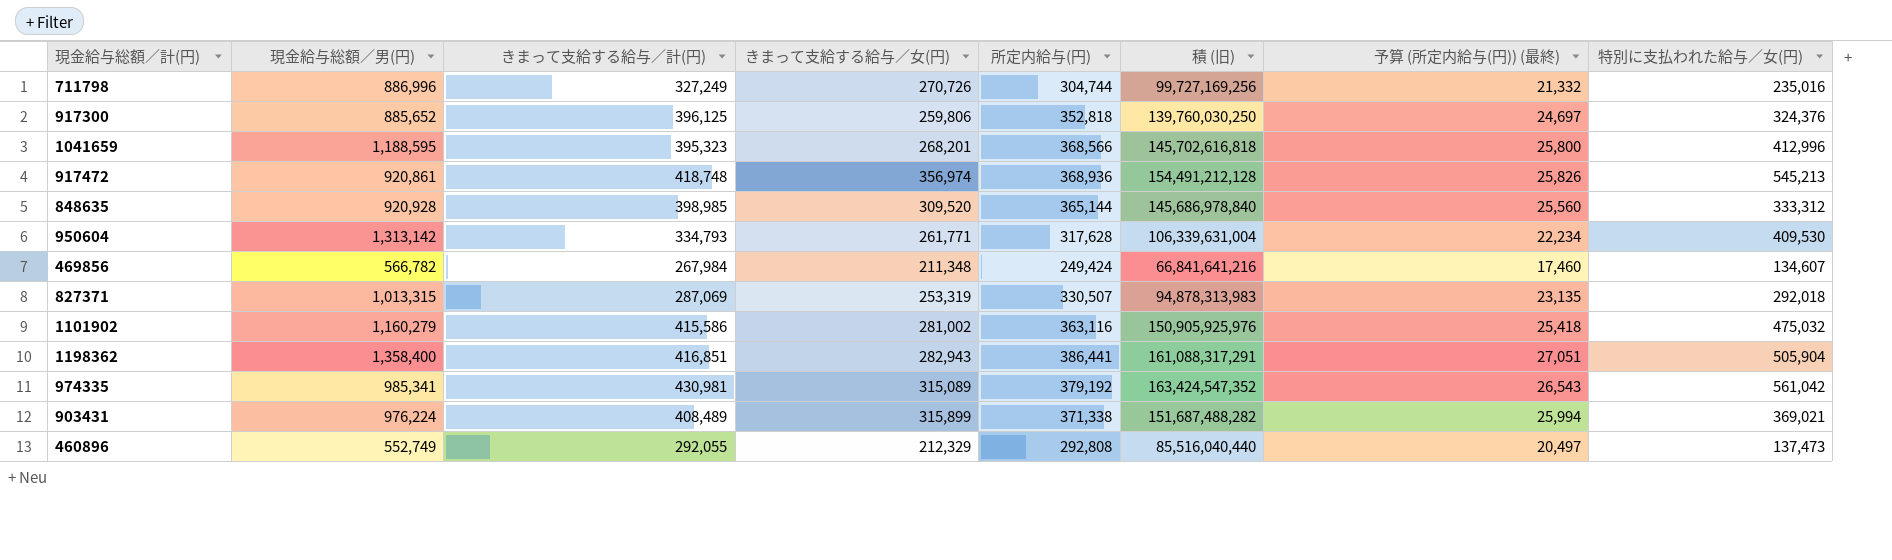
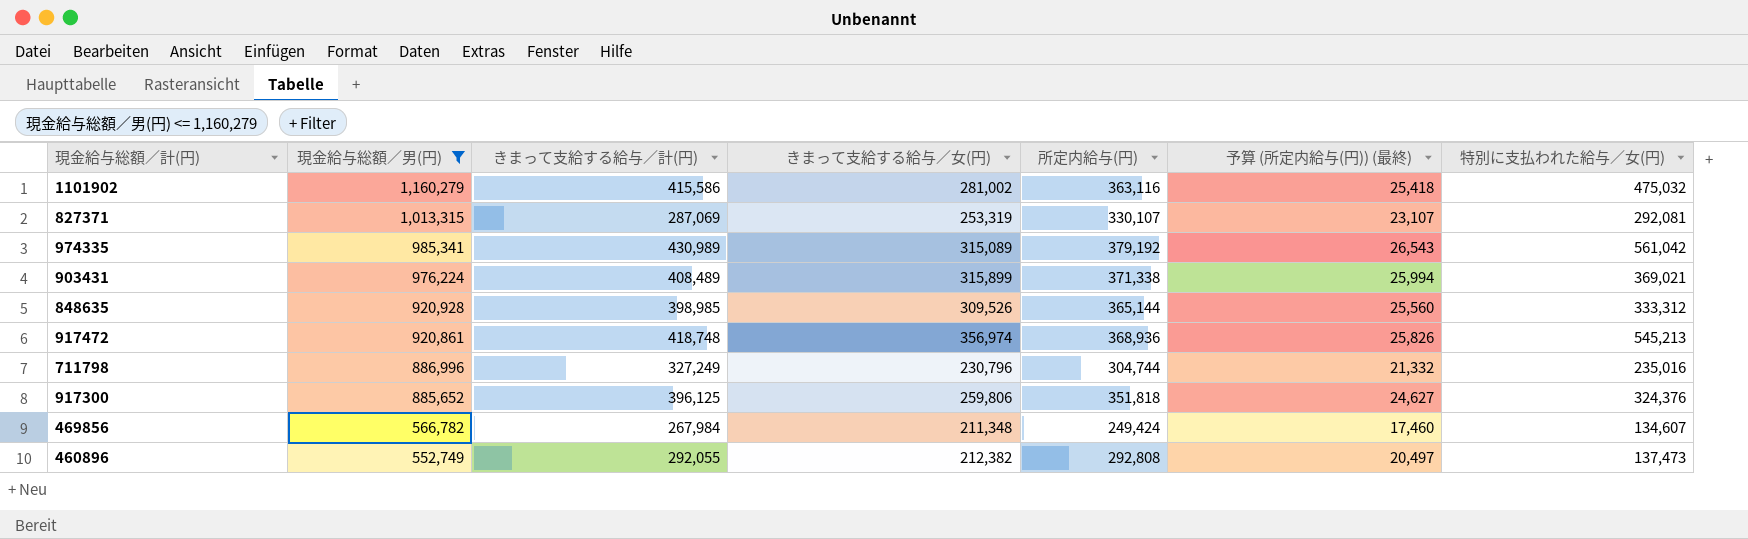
filter: none -> 現金給与総額／男(円) <= 1,160,279
row order: none -> 現金給与総額／男(円) descending
column 積 (旧) | formula: [きまって支給する給与／計(円)] * [所定内給与(円)] -> none
827371 | 所定内給与(円): 330,507 -> 330,107
827371 | 予算 (所定内給与(円)) (最終): 23,135 -> 23,107
827371 | 特別に支払われた給与／女(円): 292,018 -> 292,081
974335 | きまって支給する給与／計(円): 430,981 -> 430,989
848635 | きまって支給する給与／女(円): 309,520 -> 309,526
711798 | きまって支給する給与／女(円): 270,726 -> 230,796
917300 | 所定内給与(円): 352,818 -> 351,818
917300 | 予算 (所定内給与(円)) (最終): 24,697 -> 24,627
460896 | きまって支給する給与／女(円): 212,329 -> 212,382

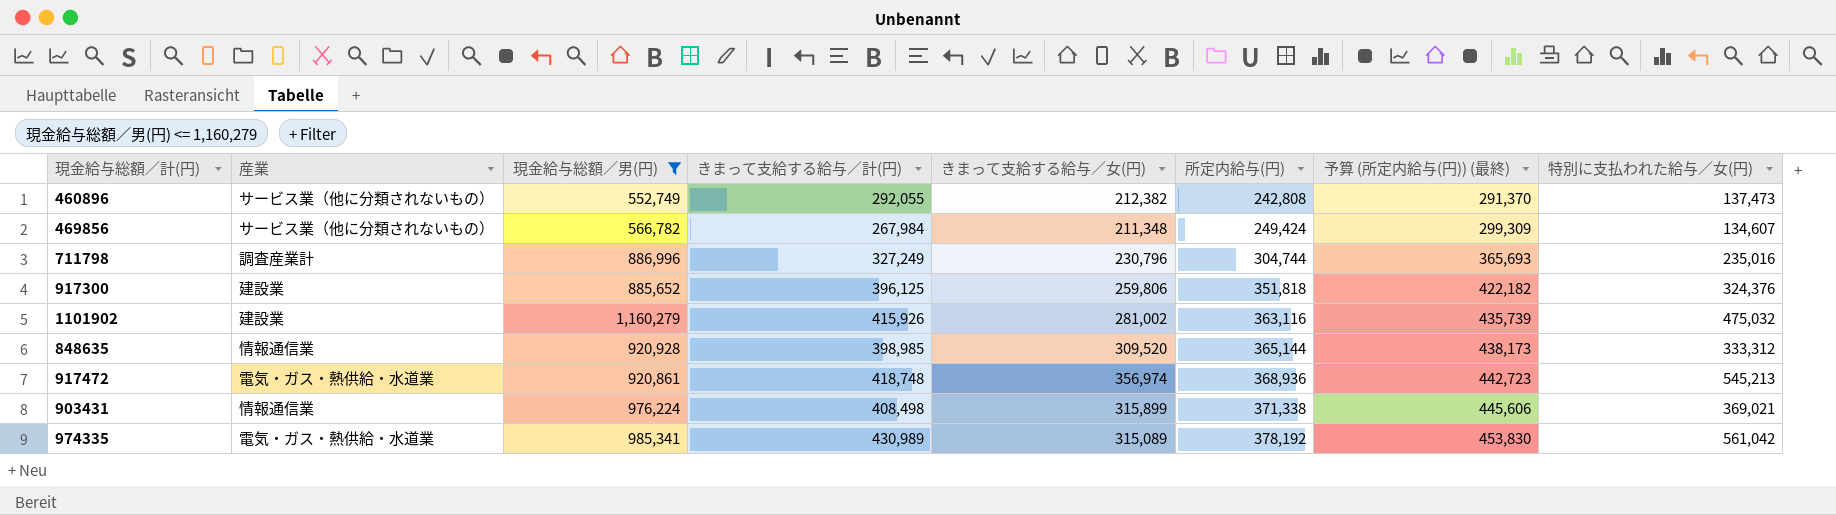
row order: 現金給与総額／男(円) descending -> 所定内給与(円) ascending
column 産業 | position: none -> 2
column 予算 (所定内給与(円)) (最終) | formula: [所定内給与(円)] * 0.07 -> [所定内給与(円)] * 1.2
row 827371: 1,013,315 | 287,069 | 253,319 | 330,107 | 23,107 | 292,081 -> none
460896 | 所定内給与(円): 292,808 -> 242,808
1101902 | きまって支給する給与／計(円): 415,586 -> 415,926
848635 | きまって支給する給与／女(円): 309,526 -> 309,520
903431 | きまって支給する給与／計(円): 408,489 -> 408,498
974335 | 所定内給与(円): 379,192 -> 378,192

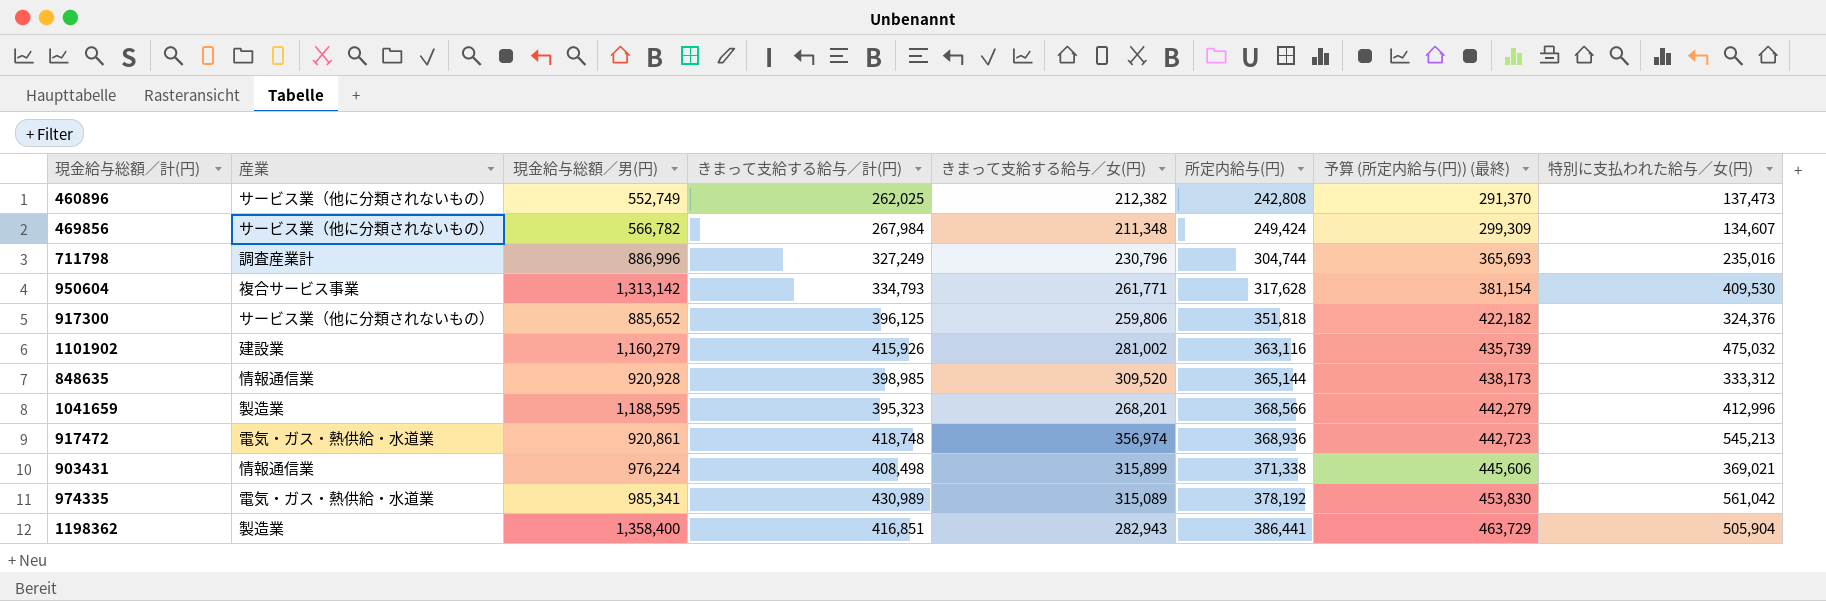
filter: 現金給与総額／男(円) <= 1,160,279 -> none
460896 | きまって支給する給与／計(円): 292,055 -> 262,025
917300 | 産業: 建設業 -> サービス業（他に分類されないもの）

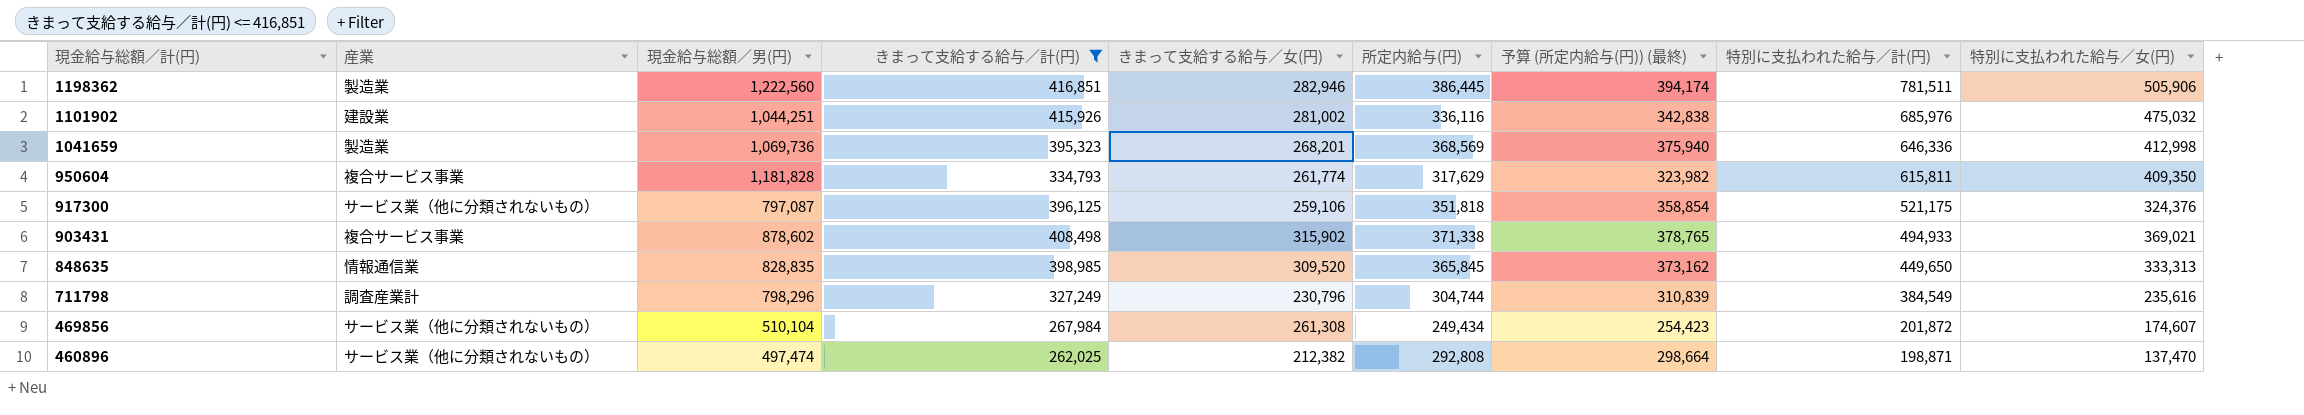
filter: none -> きまって支給する給与／計(円) <= 416,851
row order: 所定内給与(円) ascending -> 現金給与総額／計(円) descending
column 予算 (所定内給与(円)) (最終) | formula: [所定内給与(円)] * 1.2 -> [所定内給与(円)] * 1.02
column 特別に支払われた給与／計(円) | position: none -> 8
1198362 | 現金給与総額／男(円): 1,358,400 -> 1,222,560
1198362 | きまって支給する給与／女(円): 282,943 -> 282,946
1198362 | 所定内給与(円): 386,441 -> 386,445
1198362 | 特別に支払われた給与／女(円): 505,904 -> 505,906
1101902 | 現金給与総額／男(円): 1,160,279 -> 1,044,251
1101902 | 所定内給与(円): 363,116 -> 336,116
1041659 | 現金給与総額／男(円): 1,188,595 -> 1,069,736
1041659 | 所定内給与(円): 368,566 -> 368,569
1041659 | 特別に支払われた給与／女(円): 412,996 -> 412,998
950604 | 現金給与総額／男(円): 1,313,142 -> 1,181,828
950604 | きまって支給する給与／女(円): 261,771 -> 261,774
950604 | 所定内給与(円): 317,628 -> 317,629
950604 | 特別に支払われた給与／女(円): 409,530 -> 409,350
917300 | 現金給与総額／男(円): 885,652 -> 797,087
917300 | きまって支給する給与／女(円): 259,806 -> 259,106
903431 | 産業: 情報通信業 -> 複合サービス事業
903431 | 現金給与総額／男(円): 976,224 -> 878,602
903431 | きまって支給する給与／女(円): 315,899 -> 315,902
848635 | 現金給与総額／男(円): 920,928 -> 828,835
848635 | 所定内給与(円): 365,144 -> 365,845
848635 | 特別に支払われた給与／女(円): 333,312 -> 333,313
711798 | 現金給与総額／男(円): 886,996 -> 798,296
711798 | 特別に支払われた給与／女(円): 235,016 -> 235,616
469856 | 現金給与総額／男(円): 566,782 -> 510,104
469856 | きまって支給する給与／女(円): 211,348 -> 261,308
469856 | 所定内給与(円): 249,424 -> 249,434
469856 | 特別に支払われた給与／女(円): 134,607 -> 174,607
460896 | 現金給与総額／男(円): 552,749 -> 497,474
460896 | 所定内給与(円): 242,808 -> 292,808
460896 | 特別に支払われた給与／女(円): 137,473 -> 137,470

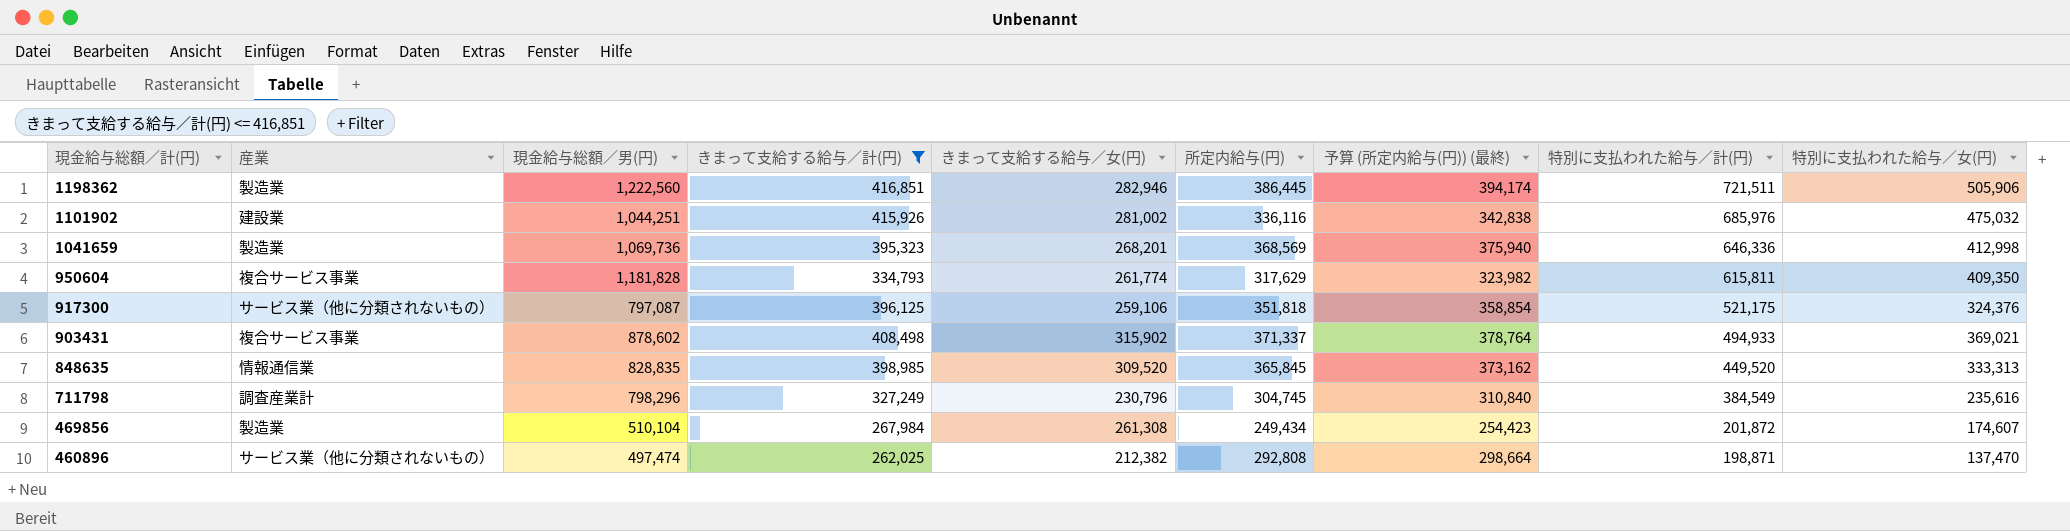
1198362 | 特別に支払われた給与／計(円): 781,511 -> 721,511
903431 | 所定内給与(円): 371,338 -> 371,337
903431 | 予算 (所定内給与(円)) (最終): 378,765 -> 378,764
848635 | 特別に支払われた給与／計(円): 449,650 -> 449,520
711798 | 所定内給与(円): 304,744 -> 304,745
711798 | 予算 (所定内給与(円)) (最終): 310,839 -> 310,840
469856 | 産業: サービス業（他に分類されないもの） -> 製造業

